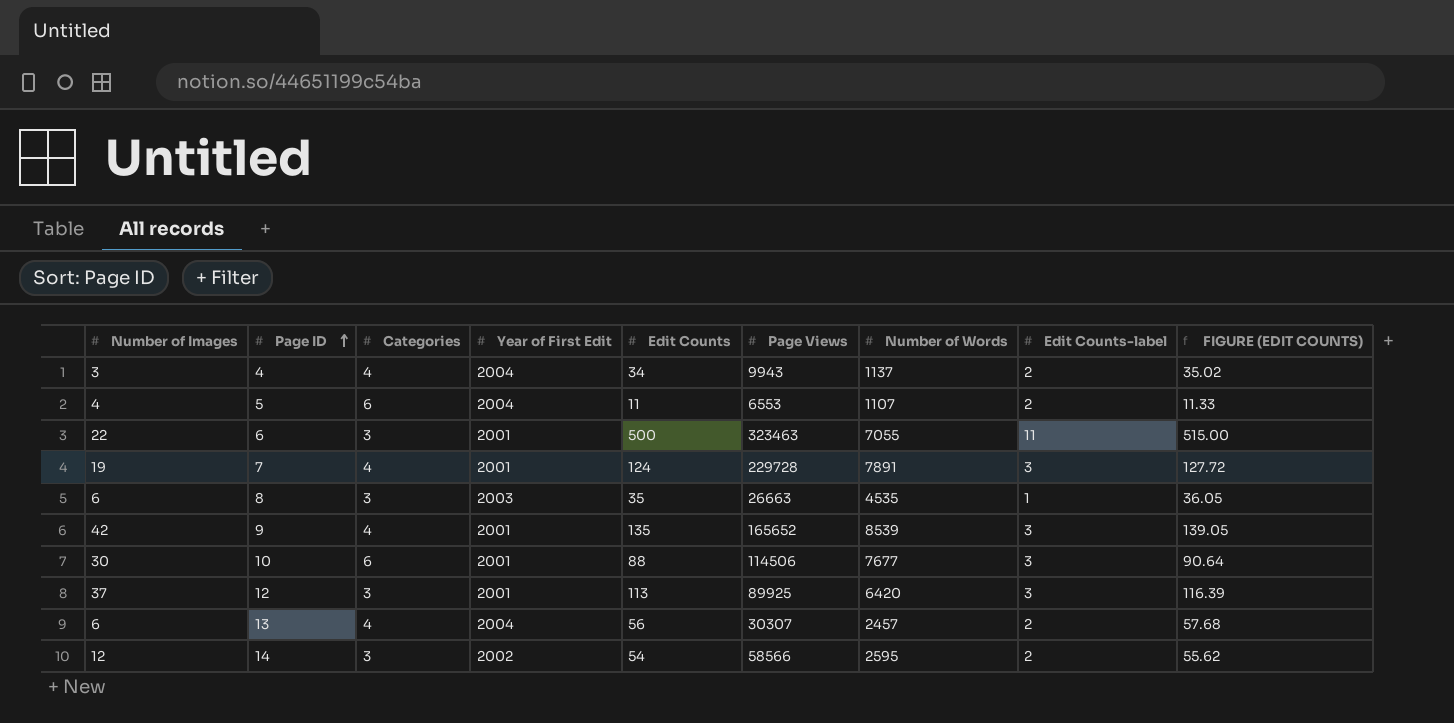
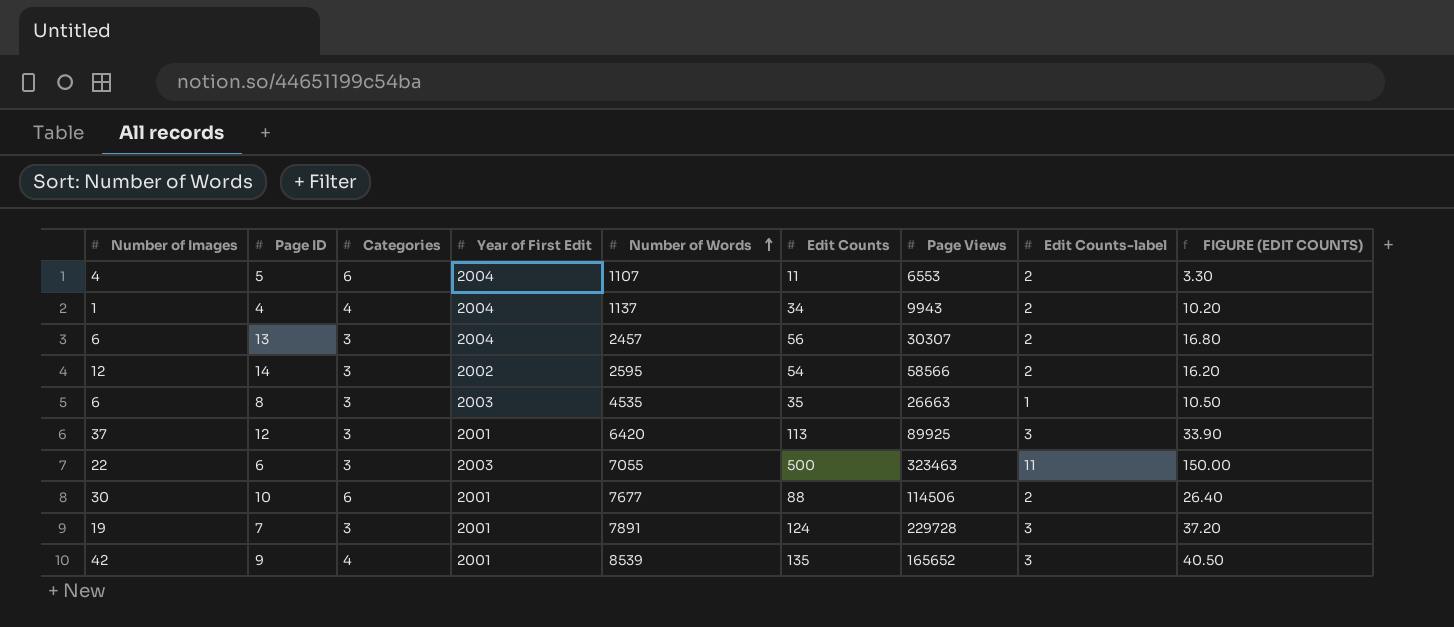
row order: Page ID ascending -> Number of Words ascending
column Number of Words | position: 7 -> 5
column FIGURE (EDIT COUNTS) | formula: [Edit Counts] * 1.03 -> [Edit Counts] * 0.3
4 | Number of Images: 3 -> 1
13 | Categories: 4 -> 3
6 | Year of First Edit: 2001 -> 2003
10 | Edit Counts-label: 3 -> 2
7 | Categories: 4 -> 3

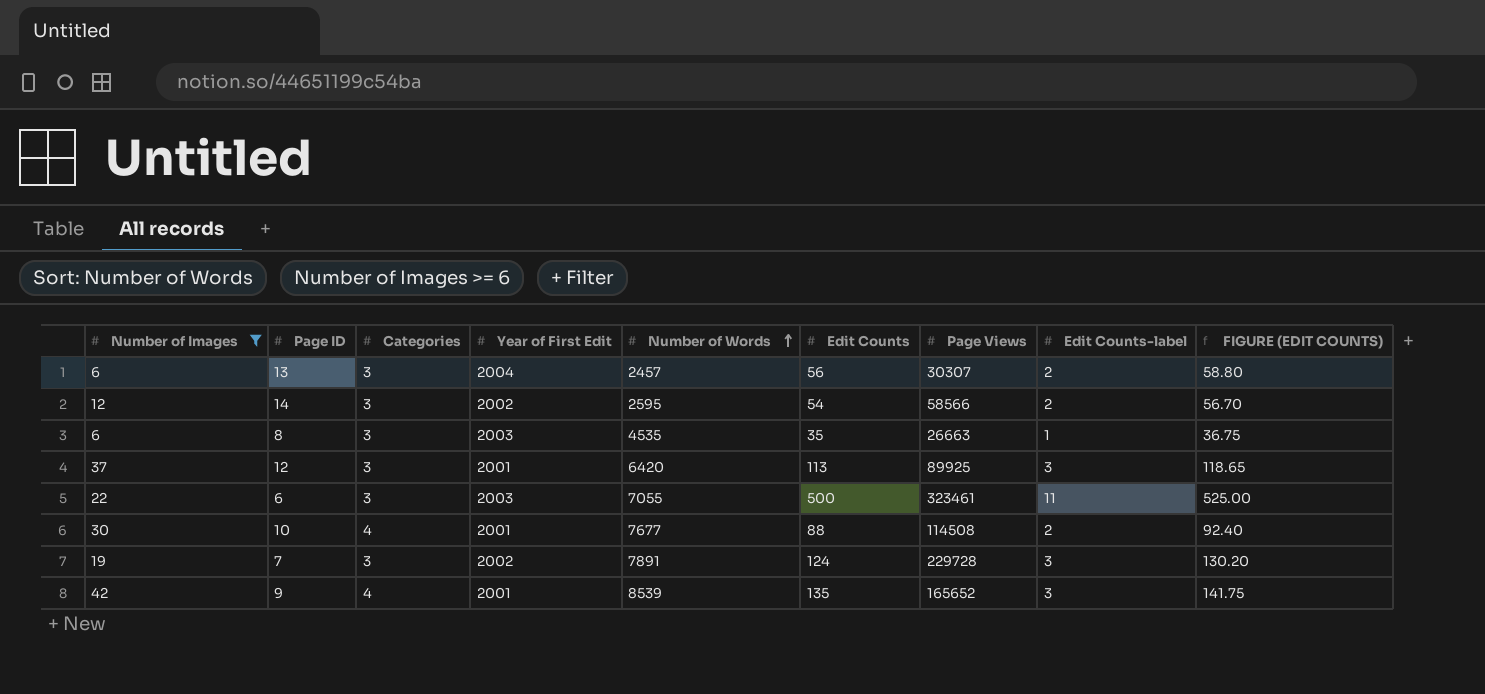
filter: none -> Number of Images >= 6
column FIGURE (EDIT COUNTS) | formula: [Edit Counts] * 0.3 -> [Edit Counts] * 1.05
6 | Page Views: 323463 -> 323461
10 | Categories: 6 -> 4
10 | Page Views: 114506 -> 114508
7 | Year of First Edit: 2001 -> 2002

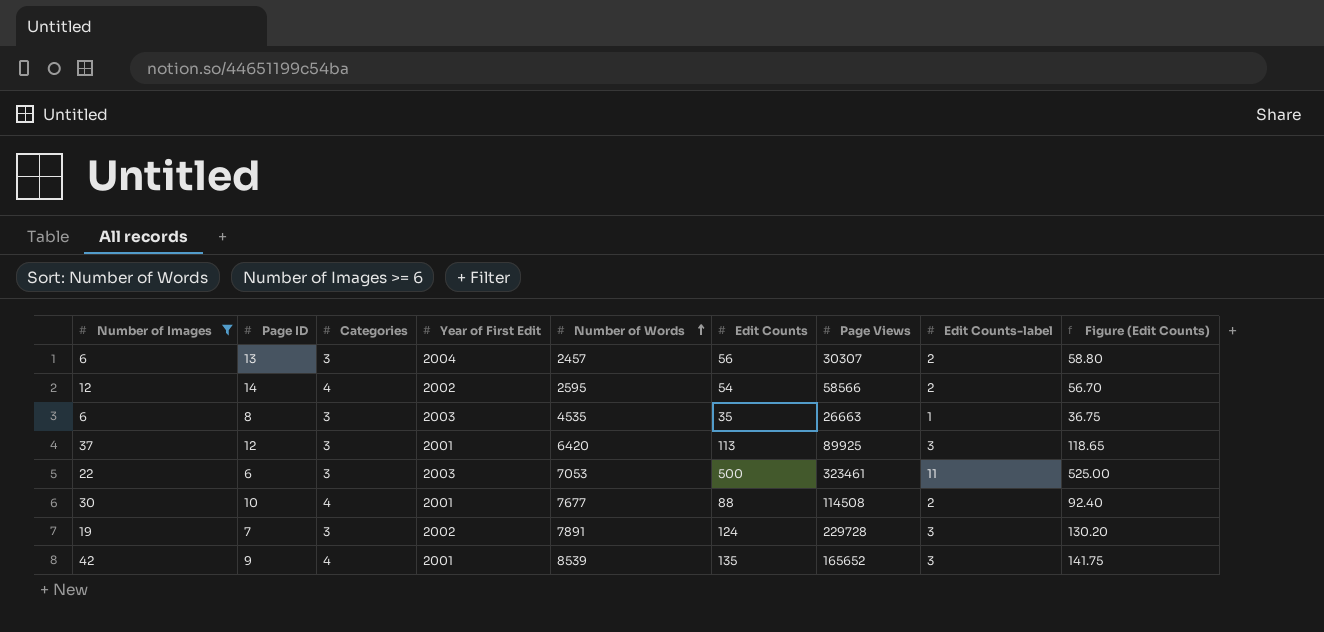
column name: FIGURE (EDIT COUNTS) -> Figure (Edit Counts)
14 | Categories: 3 -> 4
6 | Number of Words: 7055 -> 7053

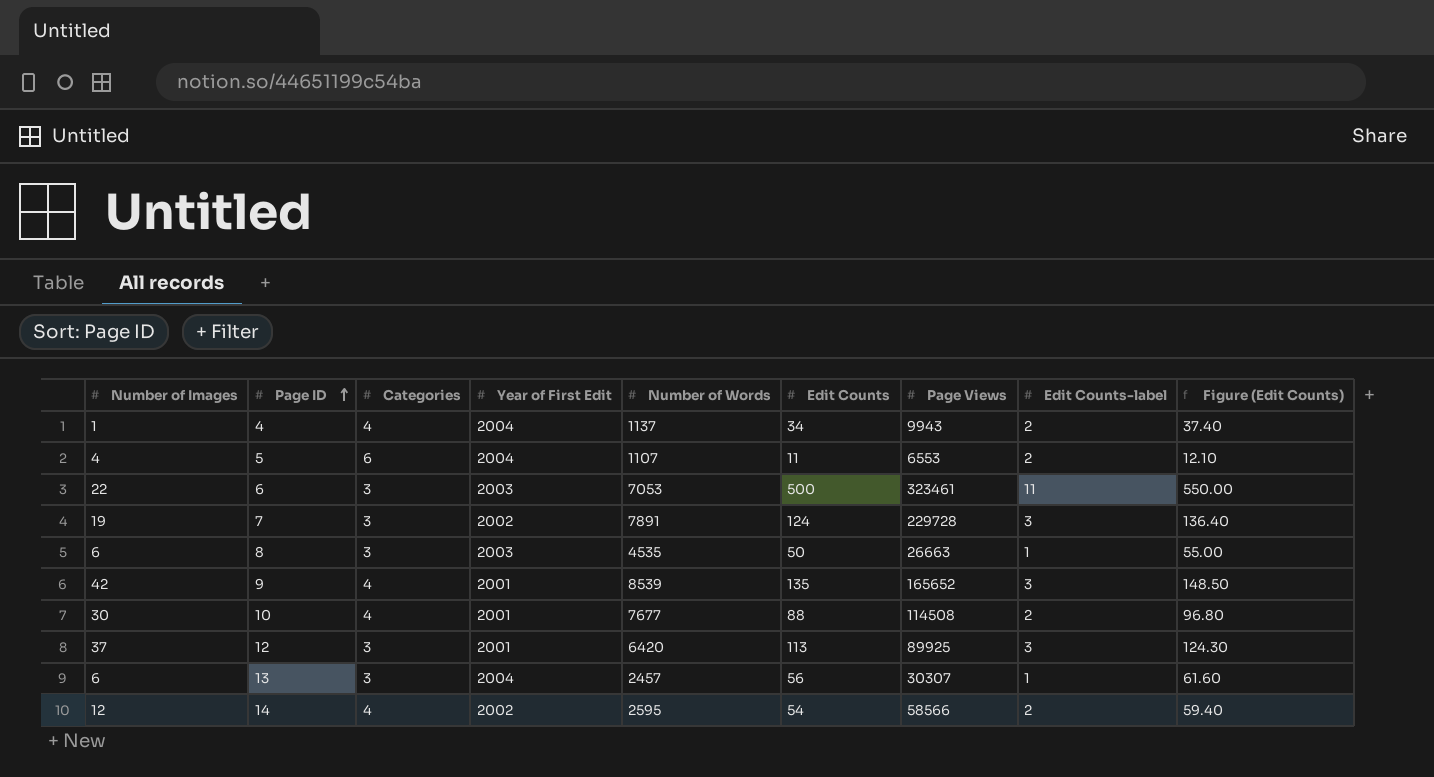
filter: Number of Images >= 6 -> none
row order: Number of Words ascending -> Page ID ascending
column Figure (Edit Counts) | formula: [Edit Counts] * 1.05 -> [Edit Counts] * 1.1
8 | Edit Counts: 35 -> 50
13 | Edit Counts-label: 2 -> 1

